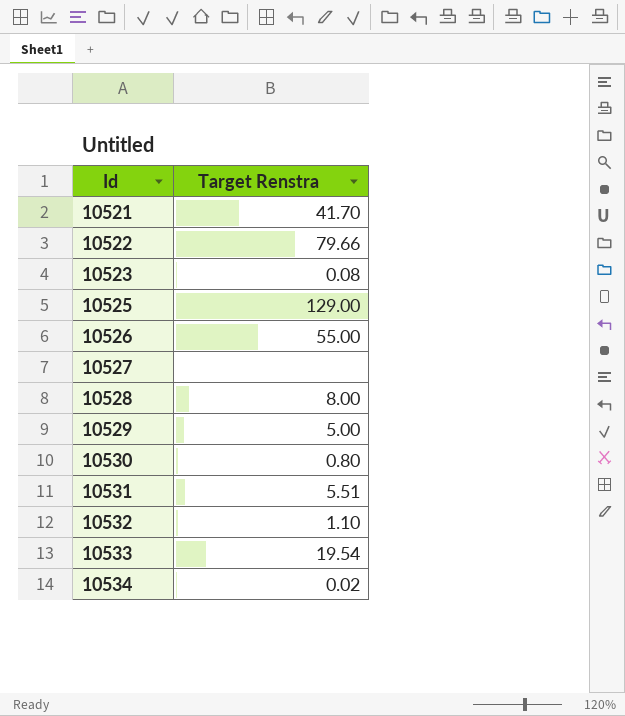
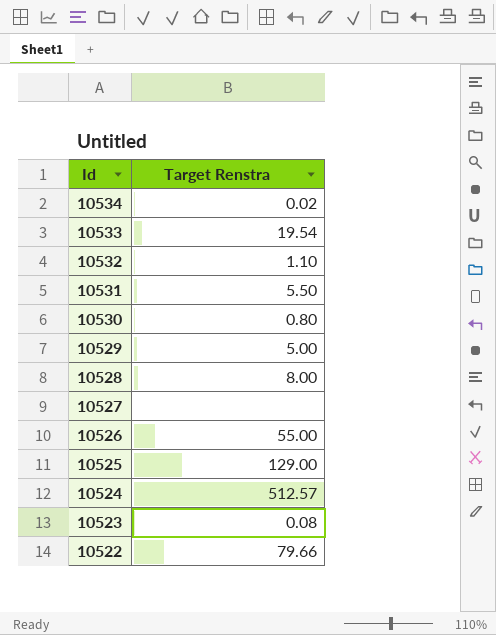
row order: Id ascending -> Id descending
row 10521: 41.70 -> none
10531 | Target Renstra: 5.51 -> 5.50
row 10524: none -> 512.57

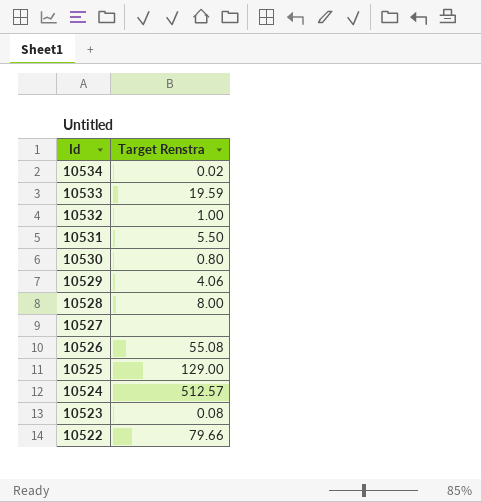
10533 | Target Renstra: 19.54 -> 19.59
10532 | Target Renstra: 1.10 -> 1.00
10529 | Target Renstra: 5.00 -> 4.06
10526 | Target Renstra: 55.00 -> 55.08

